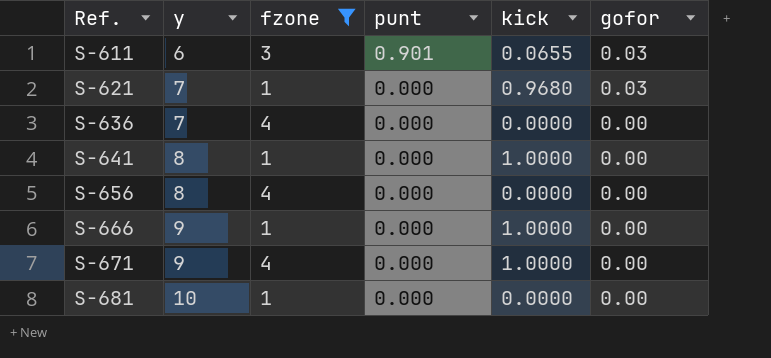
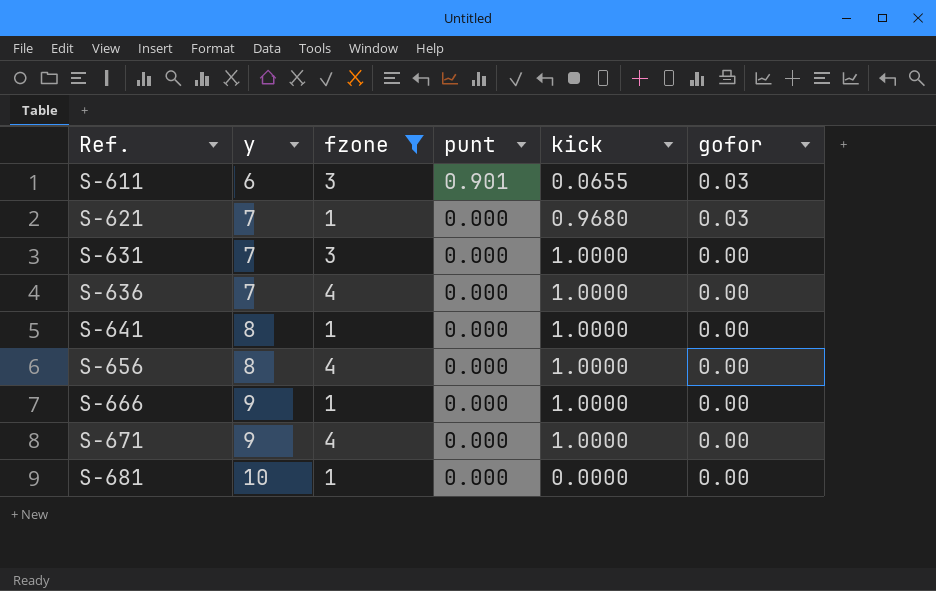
row S-631: none -> 7 | 3 | 0.000 | 1.0000 | 0.00
S-636 | kick: 0.0000 -> 1.0000
S-656 | kick: 0.0000 -> 1.0000

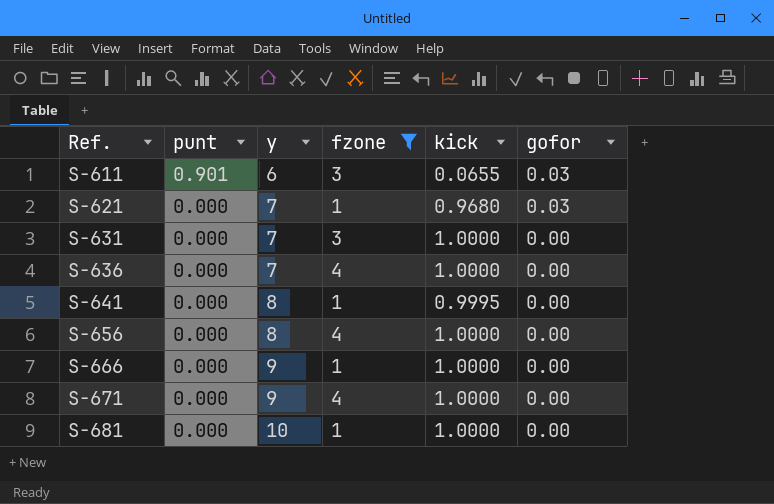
column punt | position: 4 -> 2
S-641 | kick: 1.0000 -> 0.9995
S-681 | kick: 0.0000 -> 1.0000

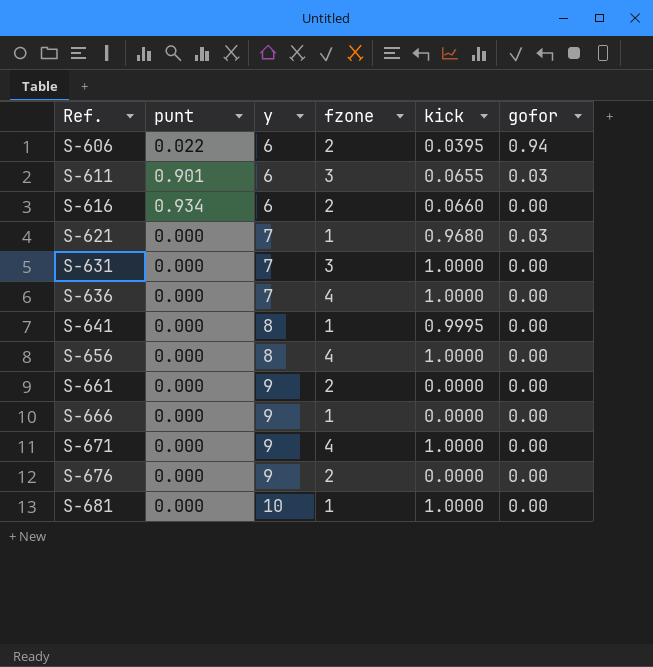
filter: fzone != 2 -> none
S-666 | kick: 1.0000 -> 0.0000

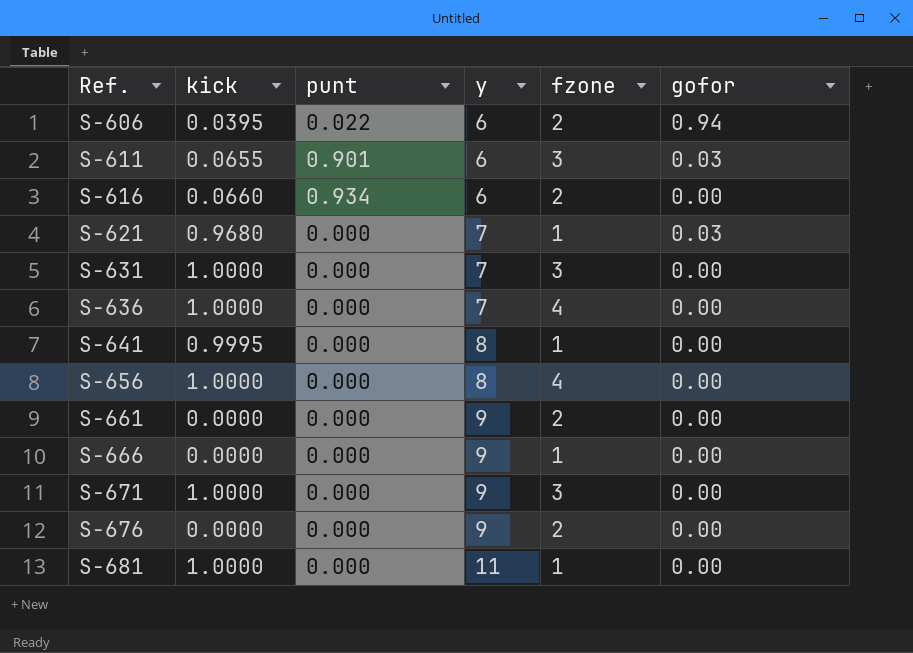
column kick | position: 5 -> 2
S-671 | fzone: 4 -> 3
S-681 | y: 10 -> 11

